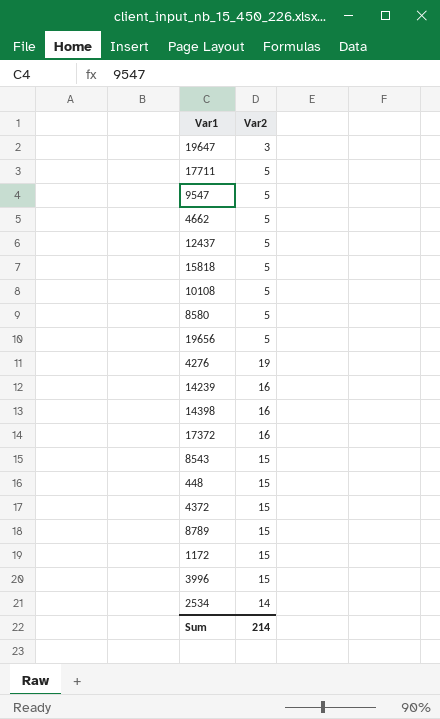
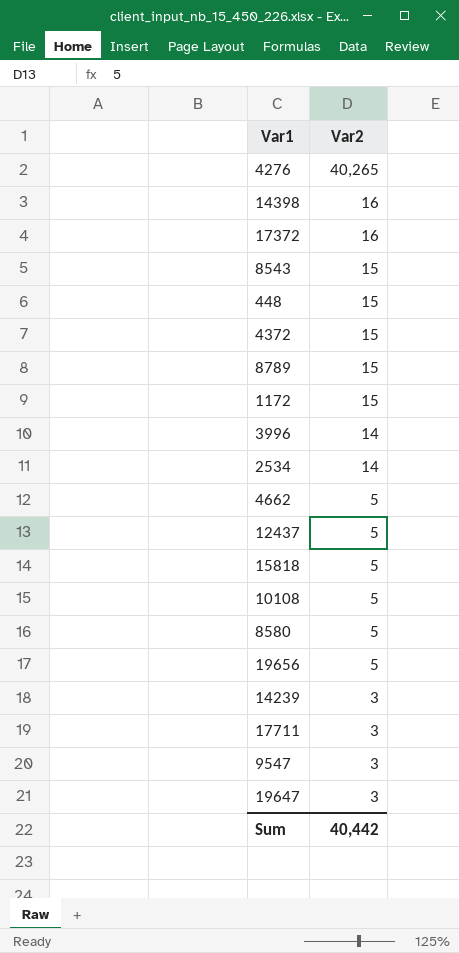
row order: none -> Var2 descending
4276 | Var2: 19 -> 40,265
3996 | Var2: 15 -> 14
14239 | Var2: 16 -> 3
17711 | Var2: 5 -> 3
9547 | Var2: 5 -> 3
Sum | Var2: 214 -> 40,442

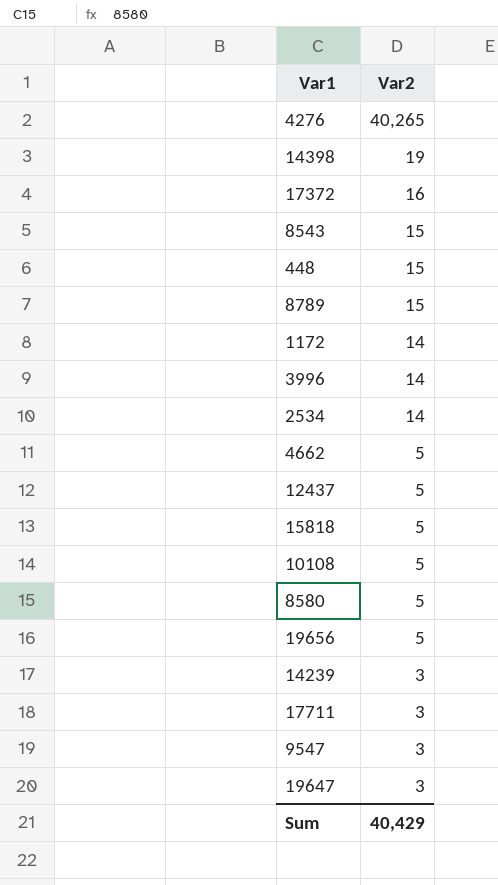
row 4372: 15 -> none
14398 | Var2: 16 -> 19
1172 | Var2: 15 -> 14
Sum | Var2: 40,442 -> 40,429

